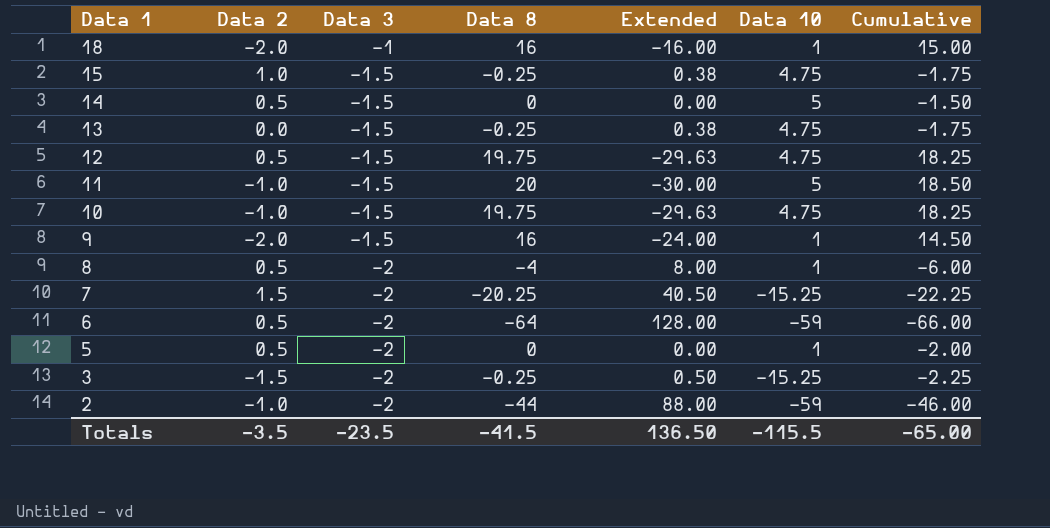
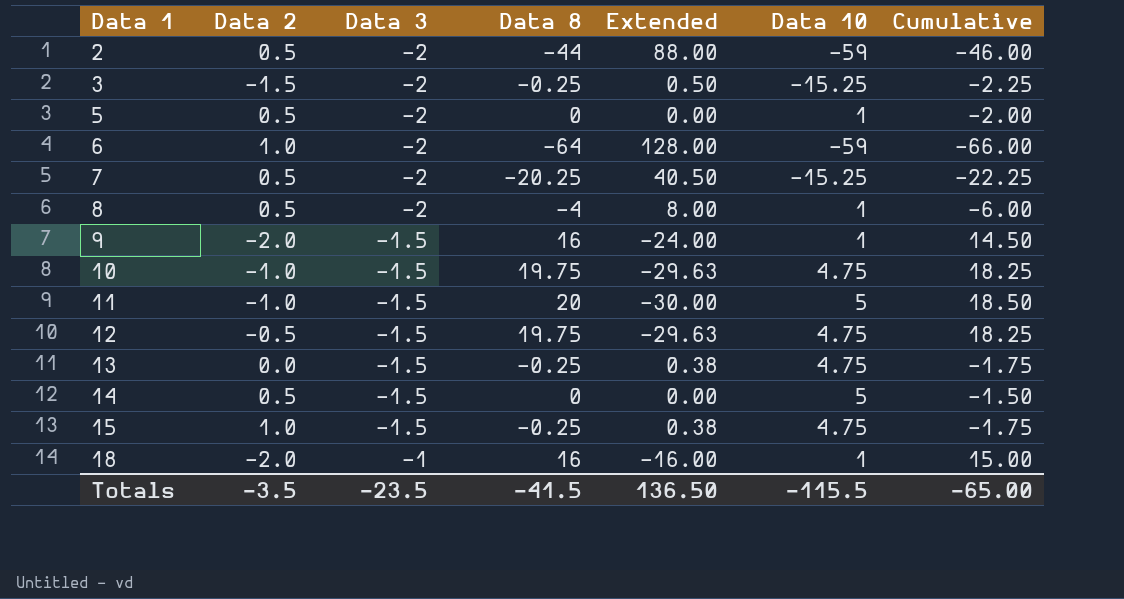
row order: Data 1 descending -> Data 1 ascending
2 | Data 2: -1.0 -> 0.5
6 | Data 2: 0.5 -> 1.0
7 | Data 2: 1.5 -> 0.5
12 | Data 2: 0.5 -> -0.5

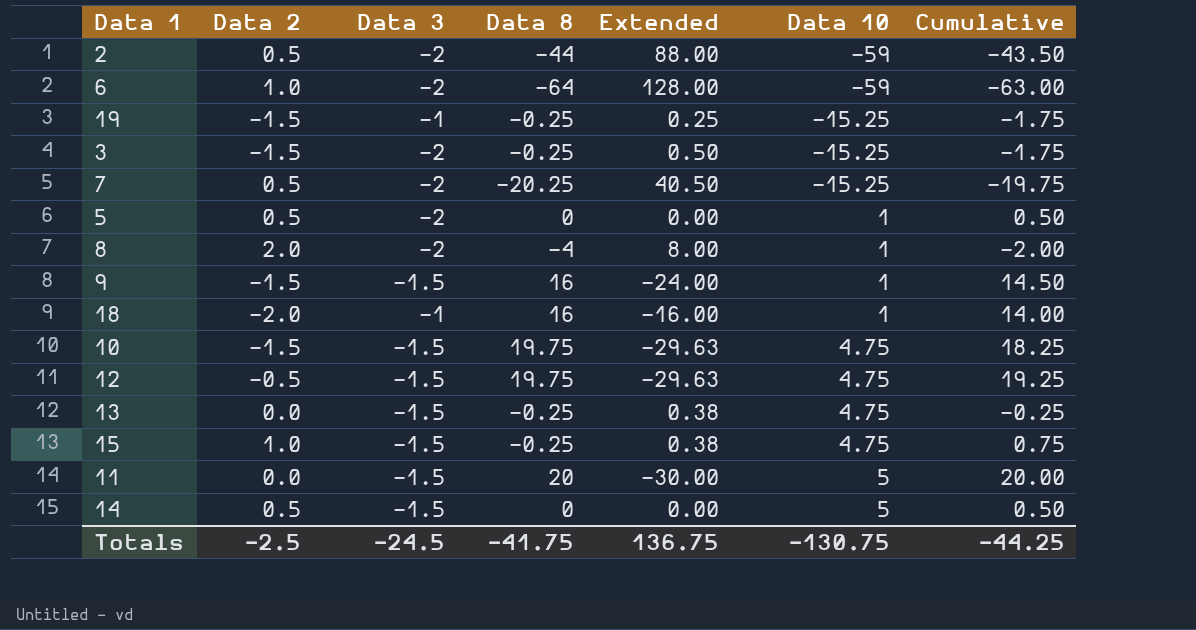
row order: Data 1 ascending -> Data 10 ascending
column Cumulative | formula: [Data 3] + [Data 8] -> [Data 2] + [Data 8]
row 19: none -> -1.5 | -1 | -0.25 | 0.25 | -15.25 | -1.75
8 | Data 2: 0.5 -> 2.0
9 | Data 2: -2.0 -> -1.5
10 | Data 2: -1.0 -> -1.5
11 | Data 2: -1.0 -> 0.0
Totals | Data 2: -3.5 -> -2.5
Totals | Data 3: -23.5 -> -24.5
Totals | Data 8: -41.5 -> -41.75
Totals | Extended: 136.50 -> 136.75
Totals | Data 10: -115.5 -> -130.75
Totals | Cumulative: -65.00 -> -44.25

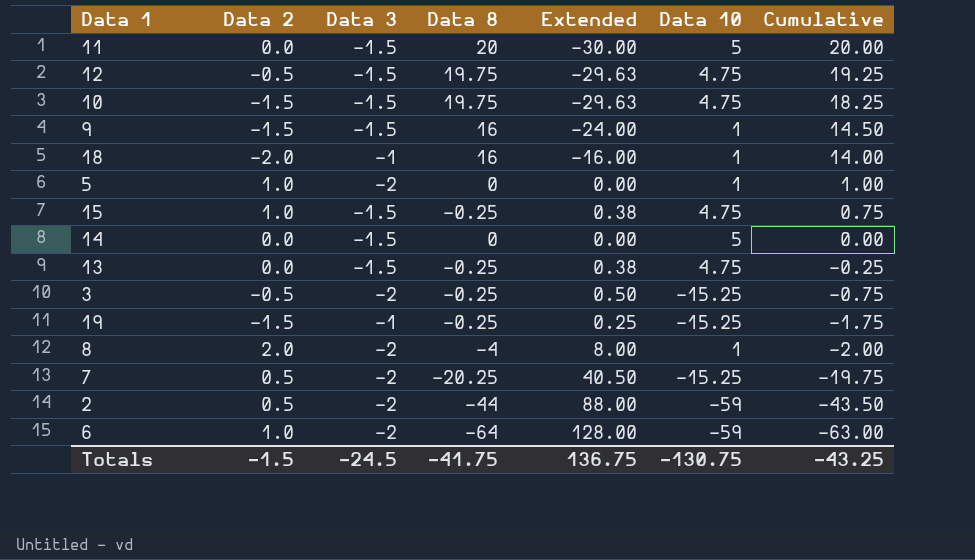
row order: Data 10 ascending -> Cumulative descending
5 | Data 2: 0.5 -> 1.0
5 | Cumulative: 0.50 -> 1.00
14 | Data 2: 0.5 -> 0.0
14 | Cumulative: 0.50 -> 0.00
3 | Data 2: -1.5 -> -0.5
3 | Cumulative: -1.75 -> -0.75
Totals | Data 2: -2.5 -> -1.5
Totals | Cumulative: -44.25 -> -43.25

